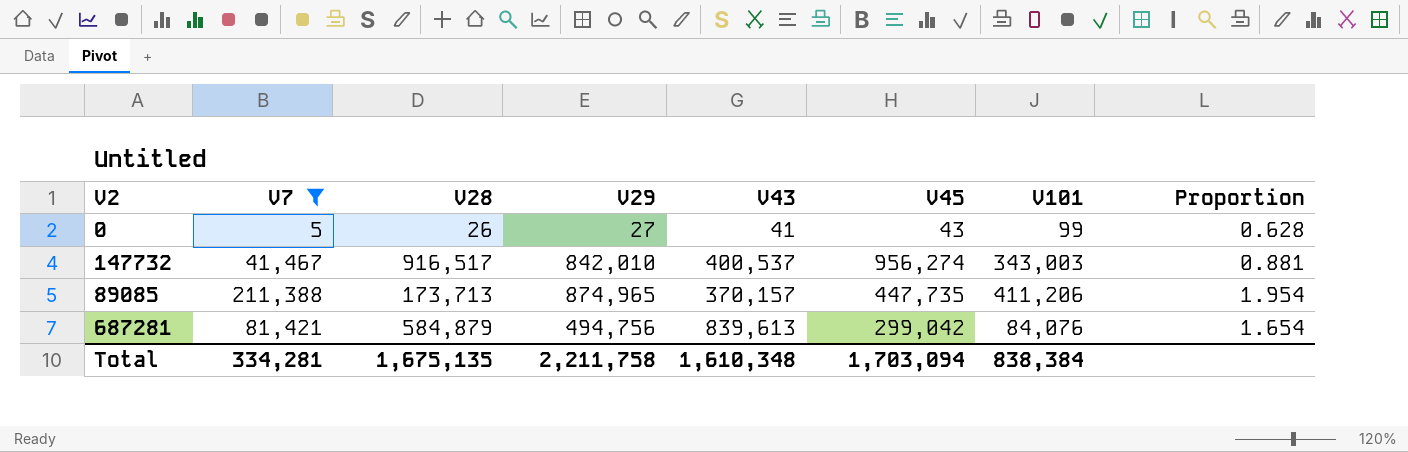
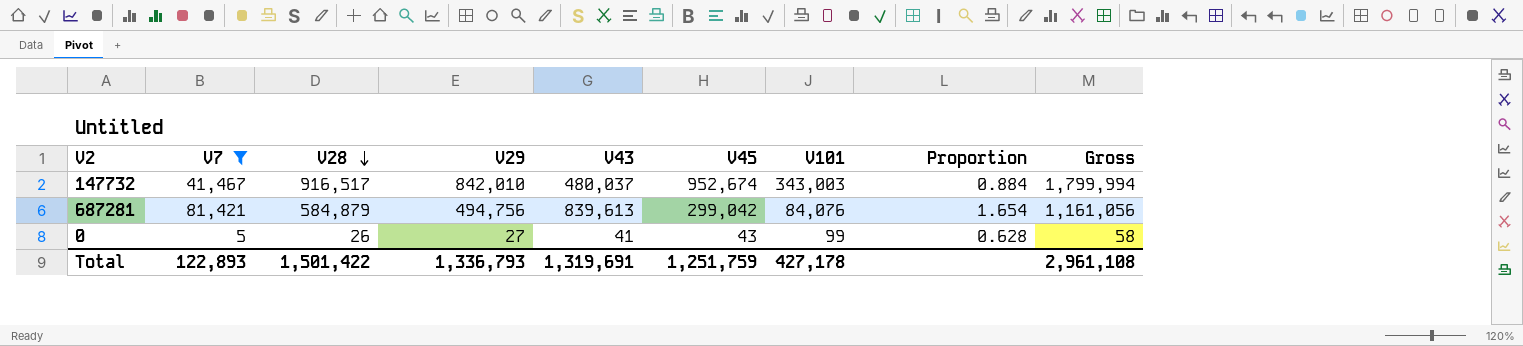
row order: none -> V28 descending
column Gross | formula: none -> [V7] + [V28] + [V29]
row 89085: 211,388 | 173,713 | 874,965 | 370,157 | 447,735 | 411,206 | 1.954 -> none
147732 | V43: 400,537 -> 480,037
147732 | V45: 956,274 -> 952,674
147732 | Proportion: 0.881 -> 0.884
Total | V7: 334,281 -> 122,893
Total | V28: 1,675,135 -> 1,501,422
Total | V29: 2,211,758 -> 1,336,793
Total | V43: 1,610,348 -> 1,319,691
Total | V45: 1,703,094 -> 1,251,759
Total | V101: 838,384 -> 427,178

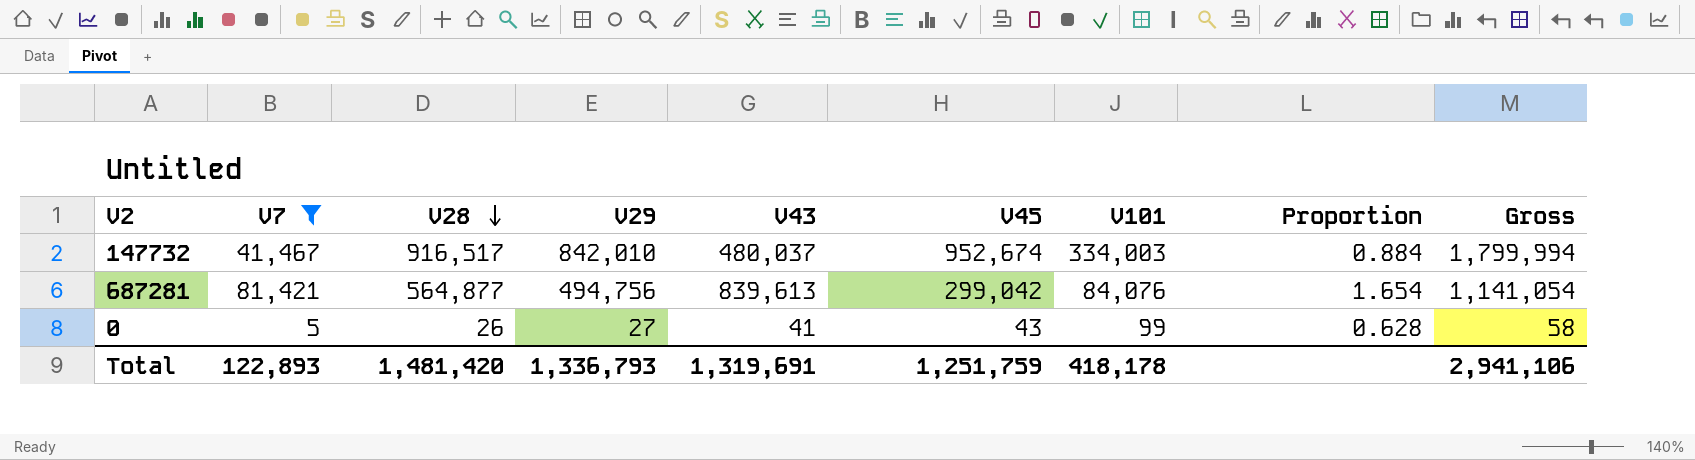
147732 | V101: 343,003 -> 334,003
687281 | V28: 584,879 -> 564,877
687281 | Gross: 1,161,056 -> 1,141,054
Total | V28: 1,501,422 -> 1,481,420
Total | V101: 427,178 -> 418,178
Total | Gross: 2,961,108 -> 2,941,106

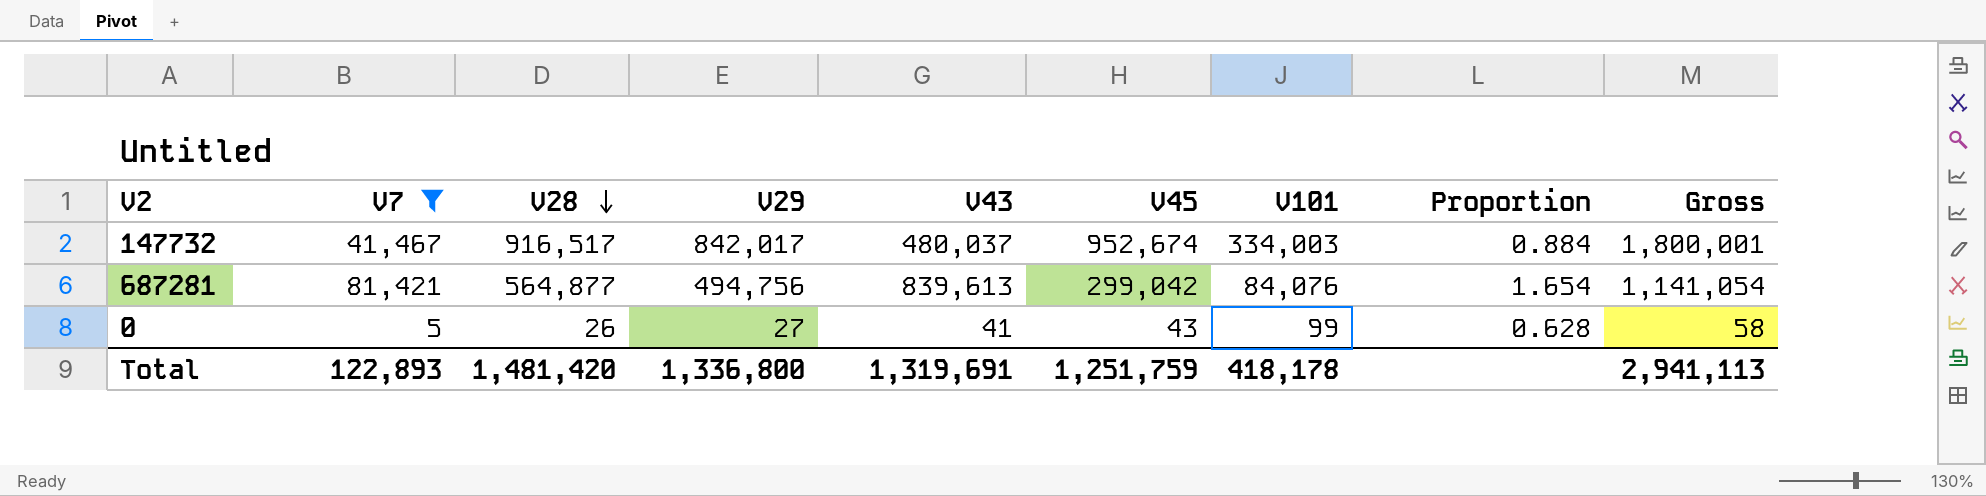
147732 | V29: 842,010 -> 842,017
147732 | Gross: 1,799,994 -> 1,800,001
Total | V29: 1,336,793 -> 1,336,800
Total | Gross: 2,941,106 -> 2,941,113

